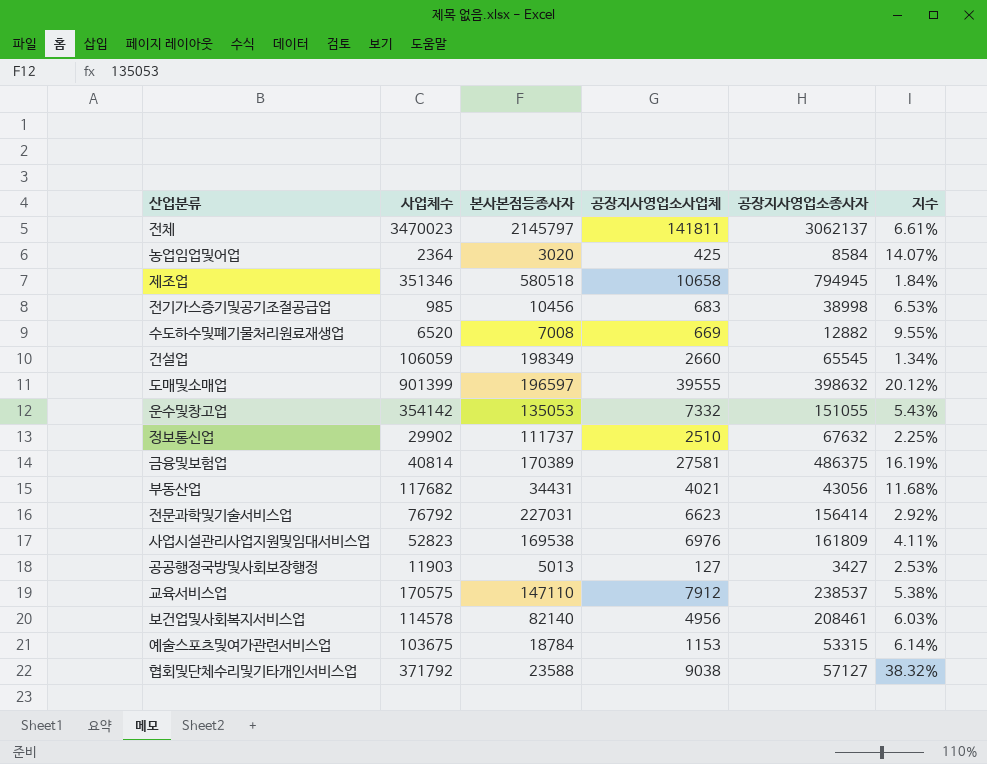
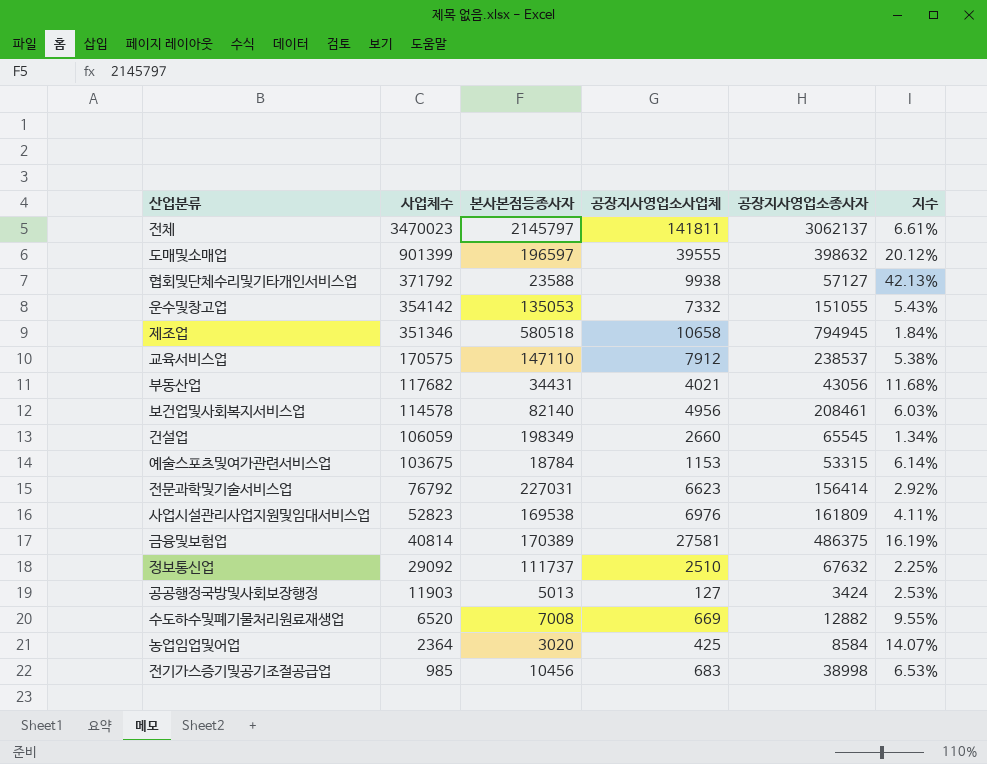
row order: none -> 사업체수 descending
협회및단체수리및기타개인서비스업 | 공장지사영업소사업체: 9038 -> 9938
협회및단체수리및기타개인서비스업 | 지수: 38.32% -> 42.13%
정보통신업 | 사업체수: 29902 -> 29092
공공행정국방및사회보장행정 | 공장지사영업소종사자: 3427 -> 3424

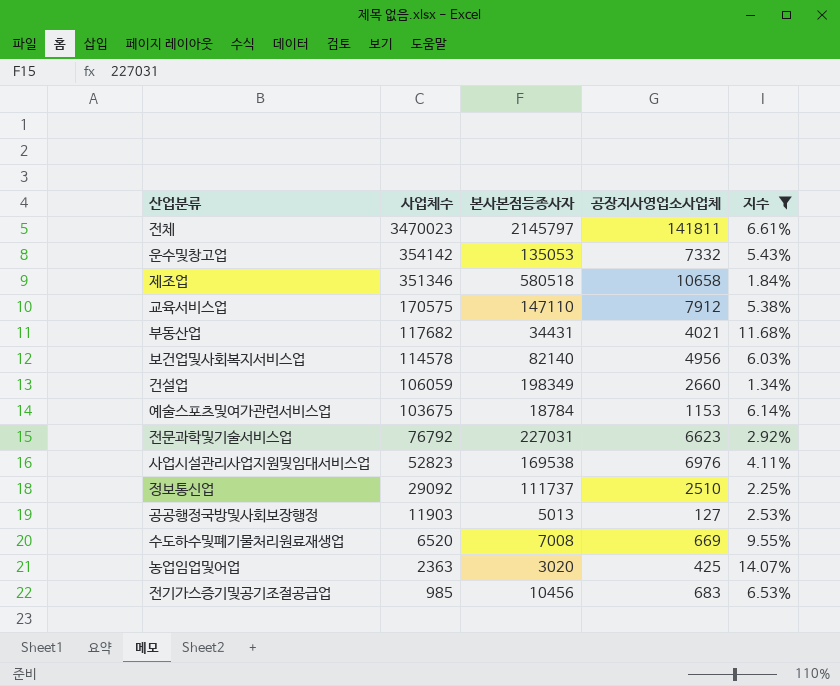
filter: none -> 지수 <= 14.07%
column 공장지사영업소종사자 | position: 5 -> none
농업임업및어업 | 사업체수: 2364 -> 2363

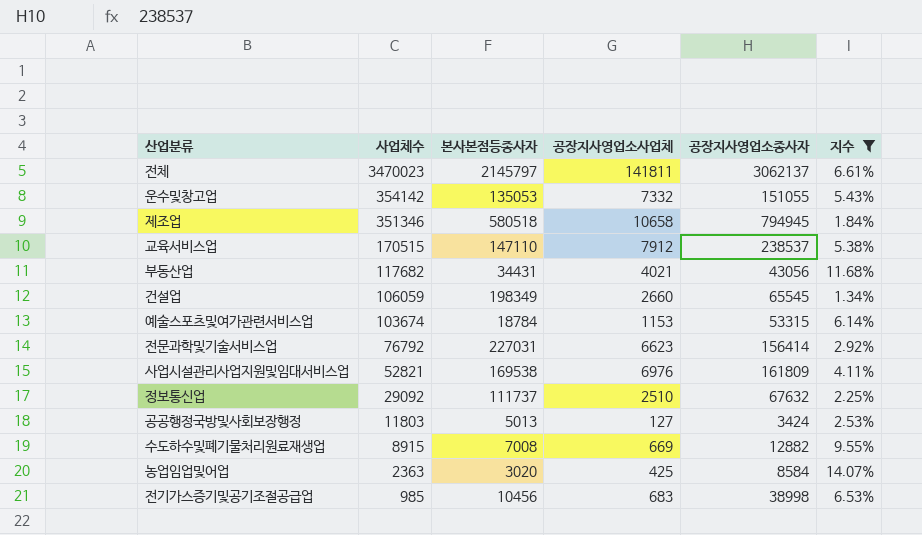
column 공장지사영업소종사자 | position: none -> 5
row 보건업및사회복지서비스업: 114578 | 82140 | 4956 | 6.03% -> none
교육서비스업 | 사업체수: 170575 -> 170515
예술스포츠및여가관련서비스업 | 사업체수: 103675 -> 103674
사업시설관리사업지원및임대서비스업 | 사업체수: 52823 -> 52821
공공행정국방및사회보장행정 | 사업체수: 11903 -> 11803
수도하수및폐기물처리원료재생업 | 사업체수: 6520 -> 8915

